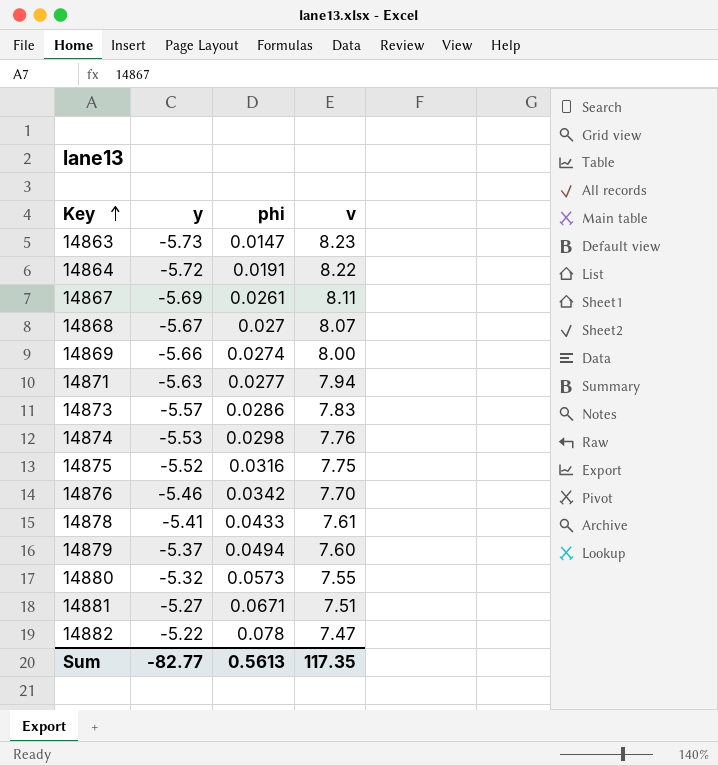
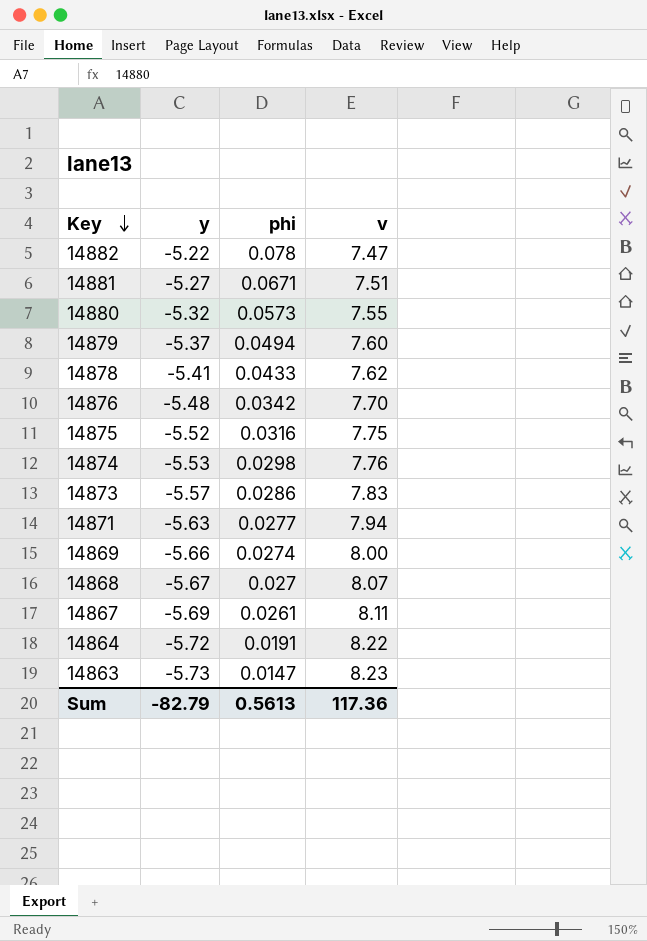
row order: Key ascending -> Key descending
14878 | v: 7.61 -> 7.62
14876 | y: -5.46 -> -5.48
Sum | y: -82.77 -> -82.79
Sum | v: 117.35 -> 117.36

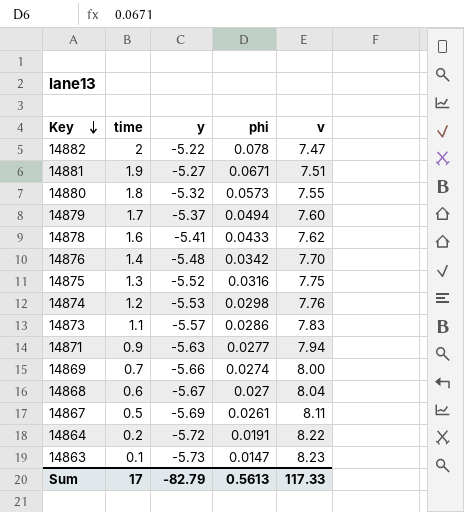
column time | position: none -> 2
14868 | v: 8.07 -> 8.04
Sum | v: 117.36 -> 117.33

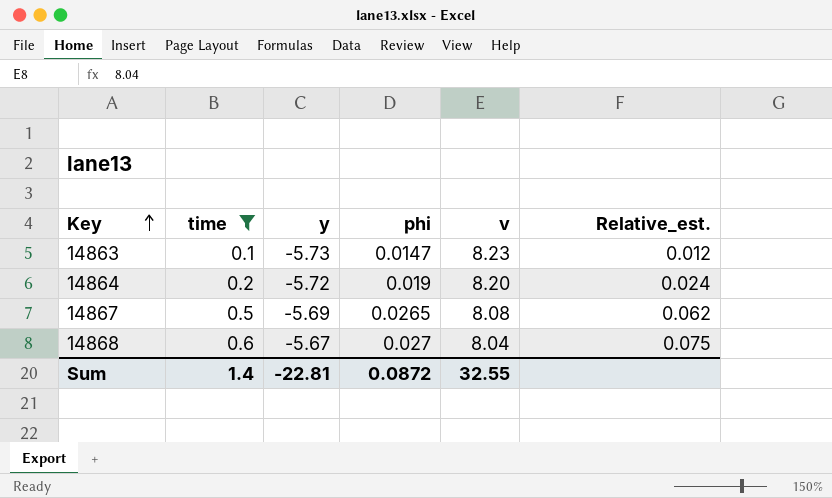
filter: none -> time <= 0.6
row order: Key descending -> Key ascending
column Relative_est. | formula: none -> [time] / [v]
14864 | phi: 0.0191 -> 0.019
14864 | v: 8.22 -> 8.20
14867 | phi: 0.0261 -> 0.0265
14867 | v: 8.11 -> 8.08
Sum | time: 17 -> 1.4
Sum | y: -82.79 -> -22.81
Sum | phi: 0.5613 -> 0.0872
Sum | v: 117.33 -> 32.55

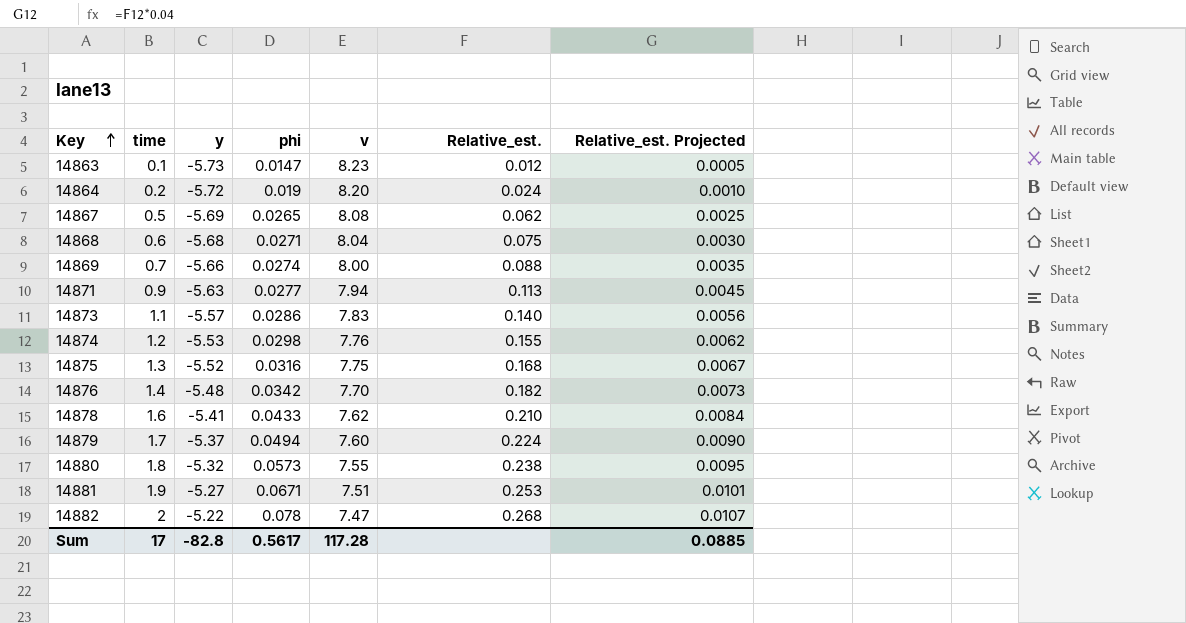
filter: time <= 0.6 -> none
column Relative_est. Projected | formula: none -> [Relative_est.] * 0.04
14868 | y: -5.67 -> -5.68
14868 | phi: 0.027 -> 0.0271
Sum | time: 1.4 -> 17
Sum | y: -22.81 -> -82.8
Sum | phi: 0.0872 -> 0.5617
Sum | v: 32.55 -> 117.28

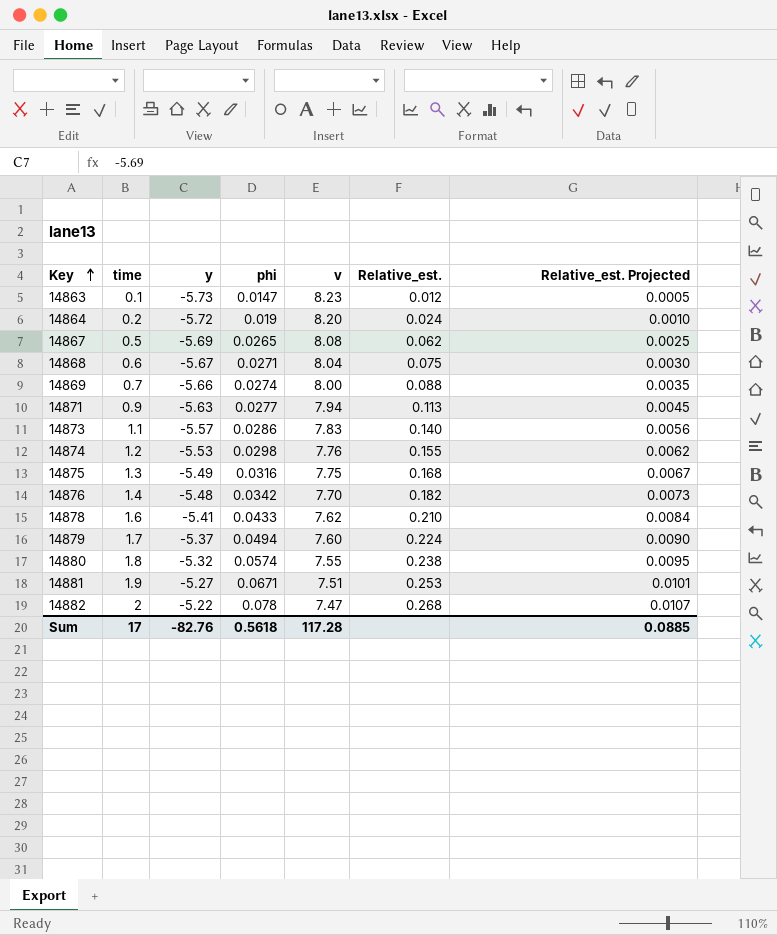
14868 | y: -5.68 -> -5.67
14875 | y: -5.52 -> -5.49
14880 | phi: 0.0573 -> 0.0574
Sum | y: -82.8 -> -82.76
Sum | phi: 0.5617 -> 0.5618

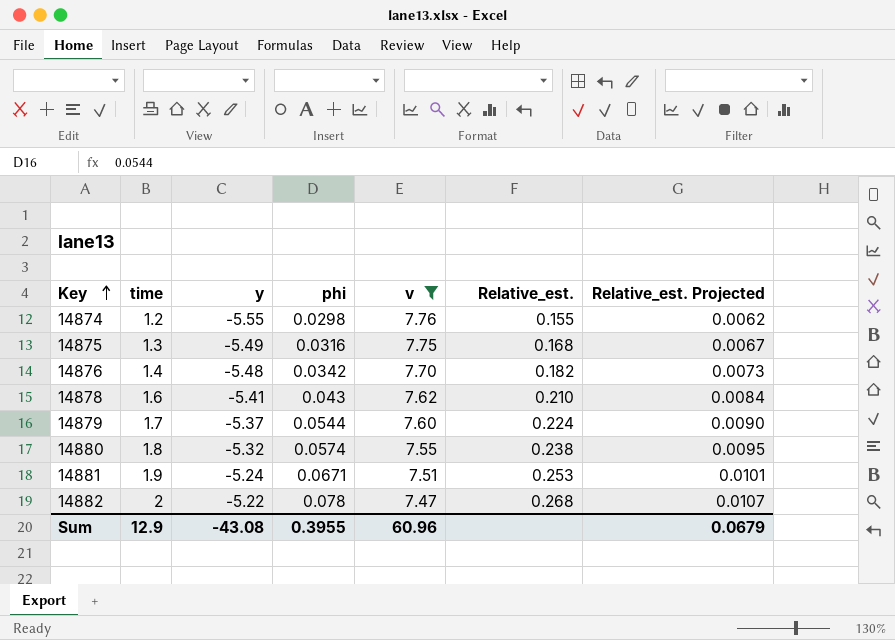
filter: none -> v <= 7.76
14874 | y: -5.53 -> -5.55
14878 | phi: 0.0433 -> 0.043
14879 | phi: 0.0494 -> 0.0544
14881 | y: -5.27 -> -5.24
Sum | time: 17 -> 12.9
Sum | y: -82.76 -> -43.08
Sum | phi: 0.5618 -> 0.3955
Sum | v: 117.28 -> 60.96
Sum | Relative_est. Projected: 0.0885 -> 0.0679

